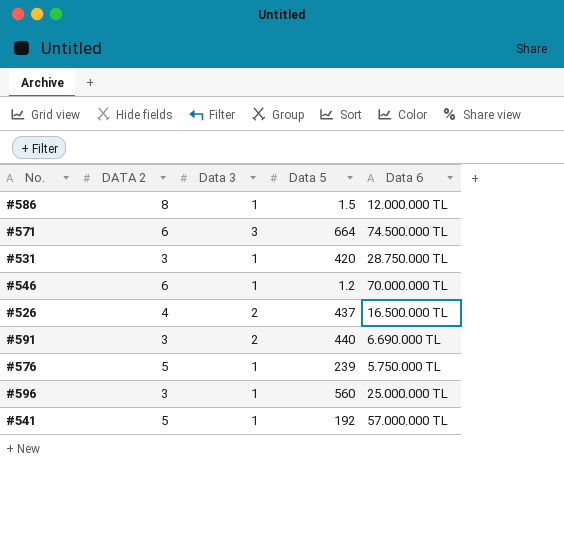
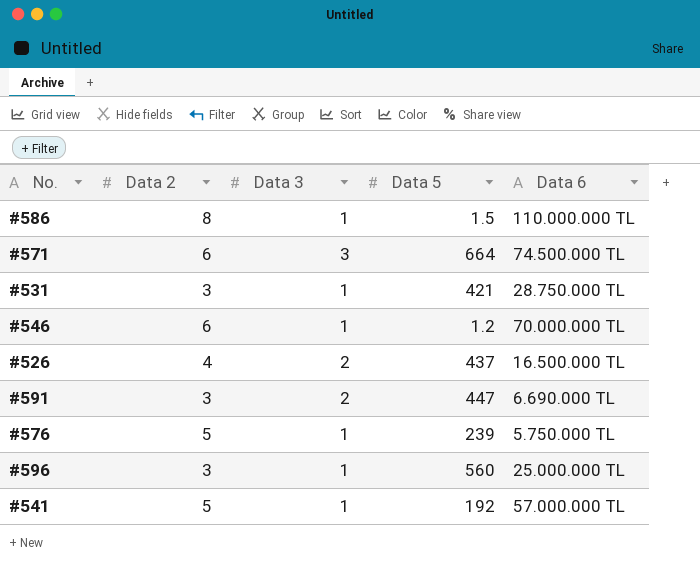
column name: DATA 2 -> Data 2
#586 | Data 6: 12.000.000 TL -> 110.000.000 TL
#531 | Data 5: 420 -> 421
#591 | Data 5: 440 -> 447

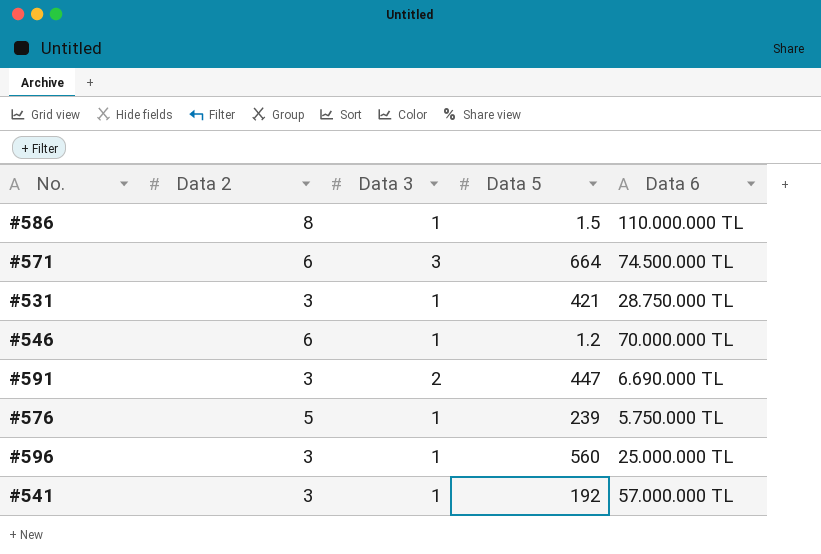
row #526: 4 | 2 | 437 | 16.500.000 TL -> none
#541 | Data 2: 5 -> 3

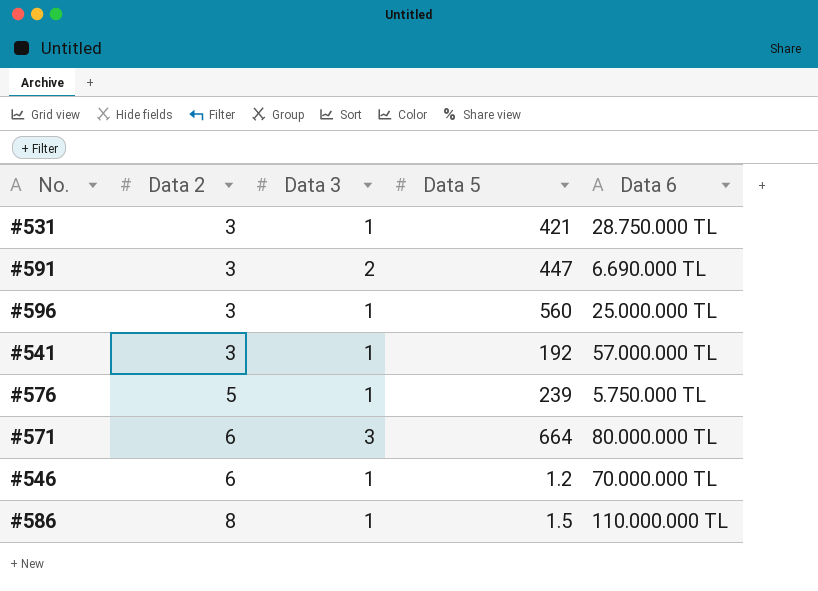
row order: none -> Data 2 ascending
#571 | Data 6: 74.500.000 TL -> 80.000.000 TL

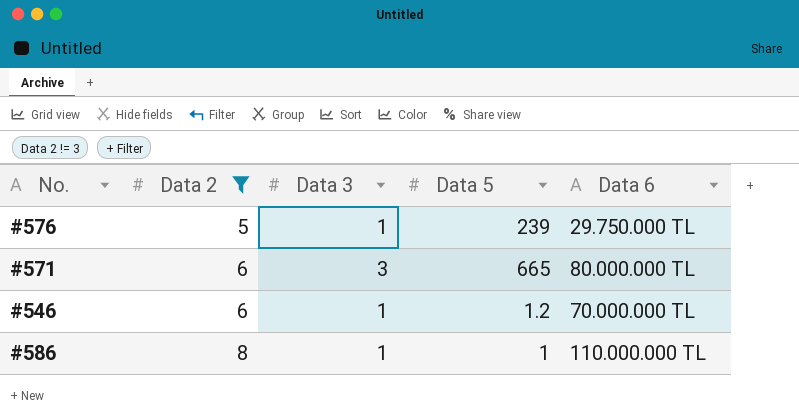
filter: none -> Data 2 != 3
#576 | Data 6: 5.750.000 TL -> 29.750.000 TL
#571 | Data 5: 664 -> 665
#586 | Data 5: 1.5 -> 1

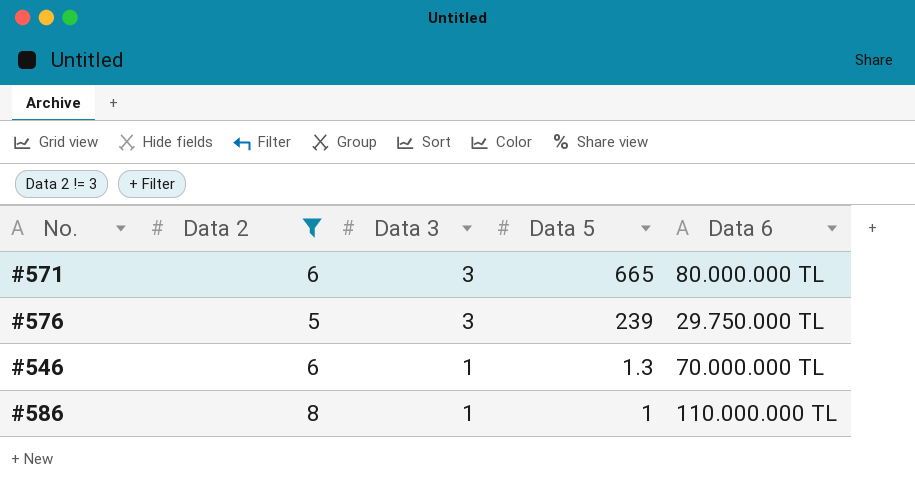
row order: Data 2 ascending -> Data 3 descending
#576 | Data 3: 1 -> 3
#546 | Data 5: 1.2 -> 1.3

